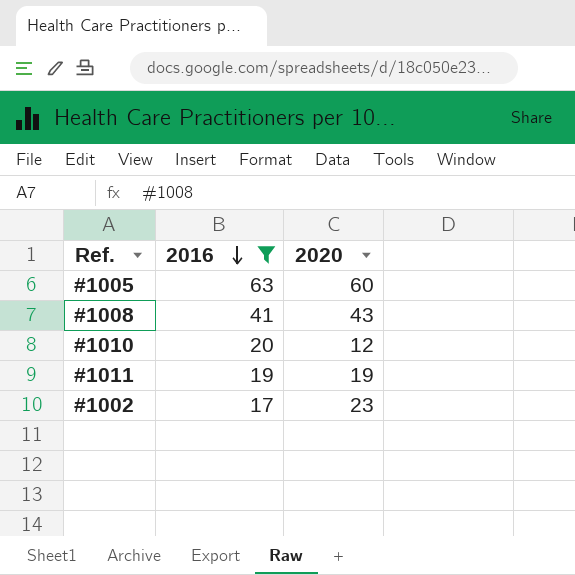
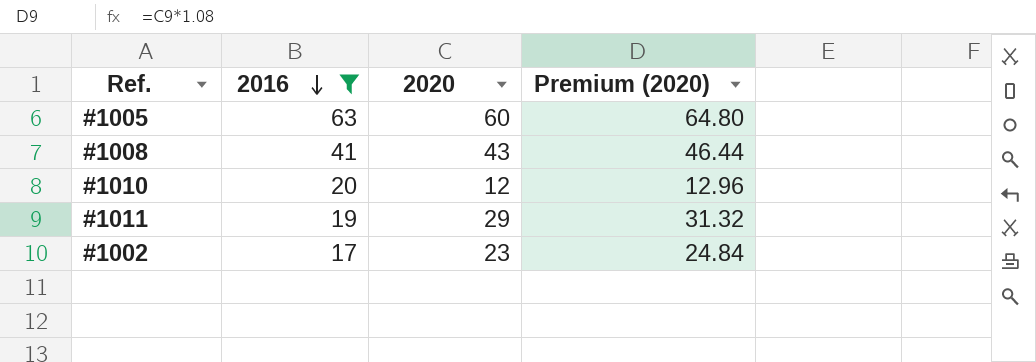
column Premium (2020) | formula: none -> [2020] * 1.08
#1011 | 2020: 19 -> 29

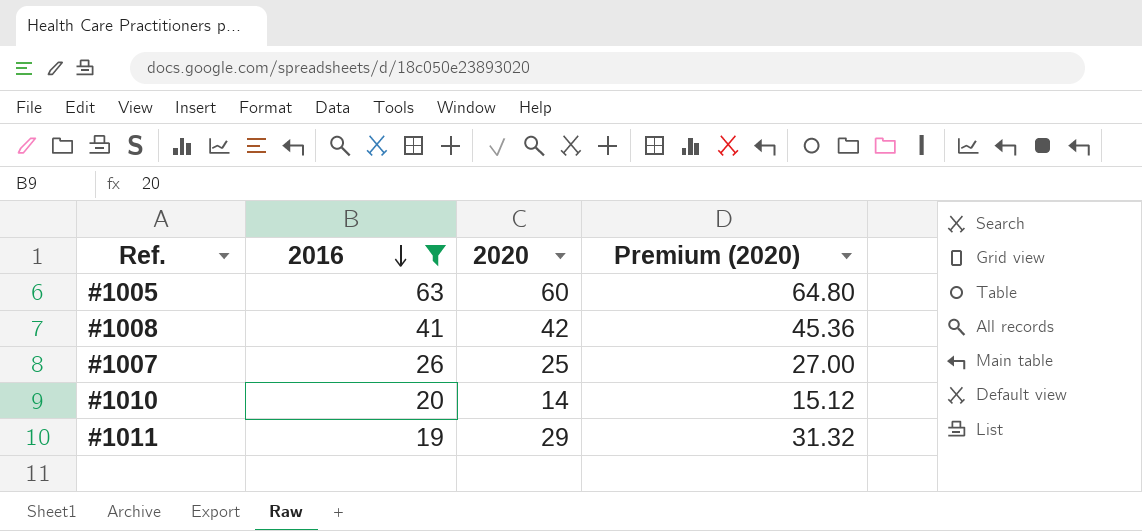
row #1002: 17 | 23 | 24.84 -> none
#1008 | 2020: 43 -> 42
#1008 | Premium (2020): 46.44 -> 45.36
row #1007: none -> 26 | 25 | 27.00
#1010 | 2020: 12 -> 14
#1010 | Premium (2020): 12.96 -> 15.12

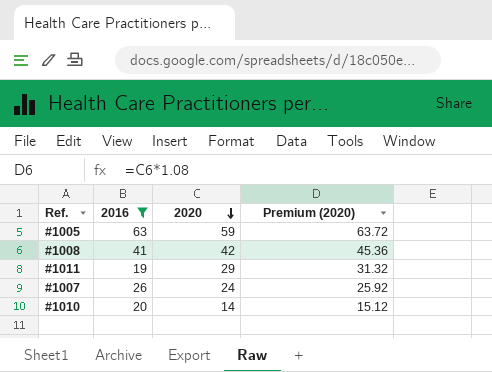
row order: 2016 descending -> 2020 descending
#1005 | 2020: 60 -> 59
#1005 | Premium (2020): 64.80 -> 63.72
#1007 | 2020: 25 -> 24
#1007 | Premium (2020): 27.00 -> 25.92

